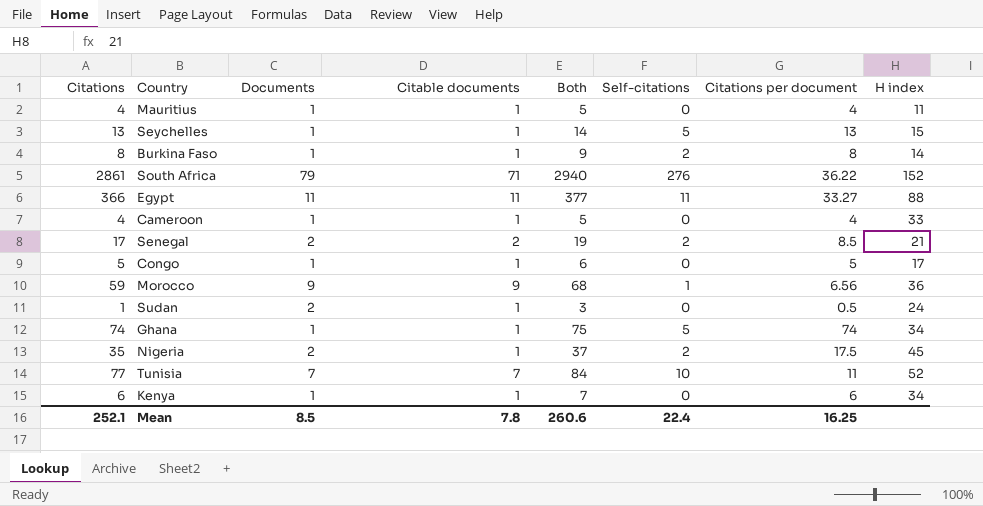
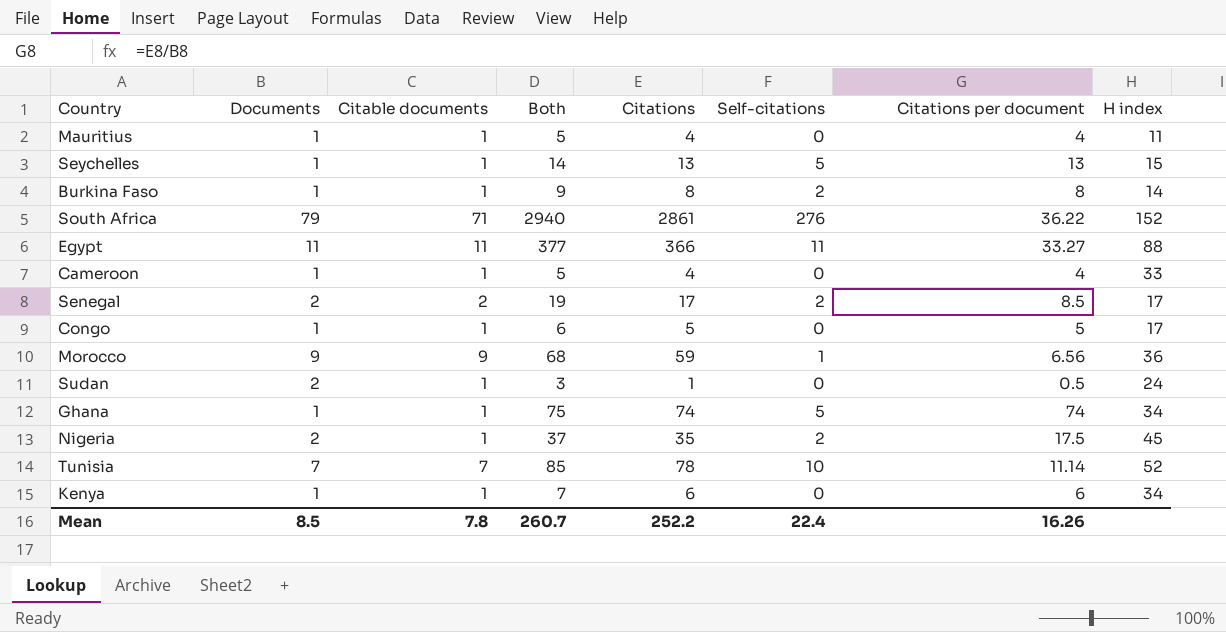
column Citations | position: 1 -> 5
Senegal | H index: 21 -> 17
Tunisia | Both: 84 -> 85
Tunisia | Citations: 77 -> 78
Tunisia | Citations per document: 11 -> 11.14
Mean | Both: 260.6 -> 260.7
Mean | Citations: 252.1 -> 252.2
Mean | Citations per document: 16.25 -> 16.26

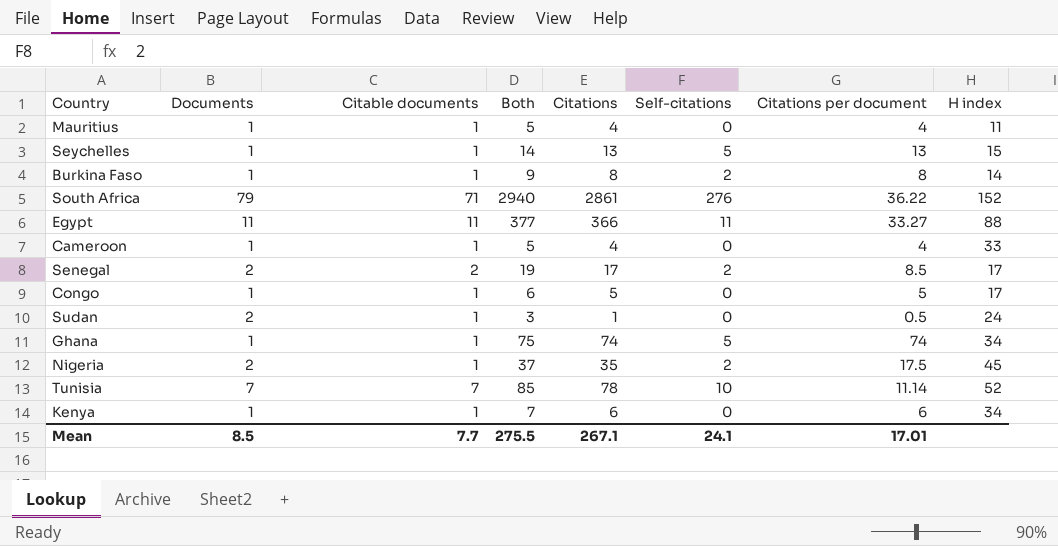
row Morocco: 9 | 9 | 68 | 59 | 1 | 6.56 | 36 -> none
Mean | Citable documents: 7.8 -> 7.7
Mean | Both: 260.7 -> 275.5
Mean | Citations: 252.2 -> 267.1
Mean | Self-citations: 22.4 -> 24.1
Mean | Citations per document: 16.26 -> 17.01

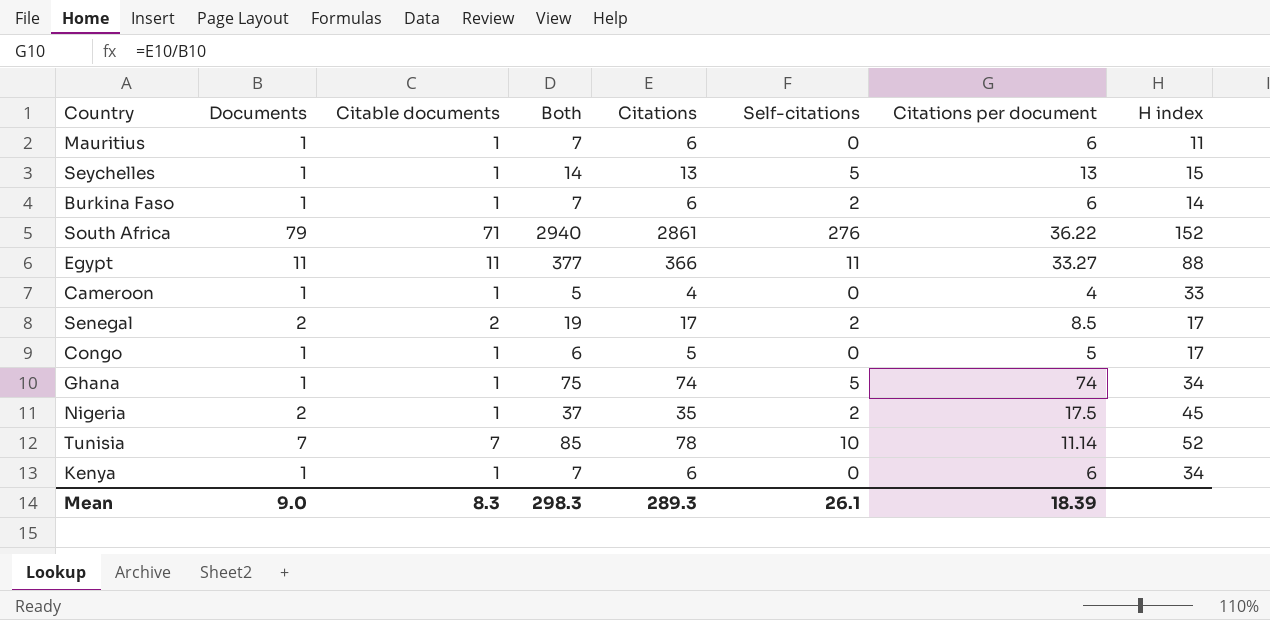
row Sudan: 2 | 1 | 3 | 1 | 0 | 0.5 | 24 -> none
Mauritius | Both: 5 -> 7
Mauritius | Citations: 4 -> 6
Mauritius | Citations per document: 4 -> 6
Burkina Faso | Both: 9 -> 7
Burkina Faso | Citations: 8 -> 6
Burkina Faso | Citations per document: 8 -> 6
Mean | Documents: 8.5 -> 9.0
Mean | Citable documents: 7.7 -> 8.3
Mean | Both: 275.5 -> 298.3
Mean | Citations: 267.1 -> 289.3
Mean | Self-citations: 24.1 -> 26.1
Mean | Citations per document: 17.01 -> 18.39

